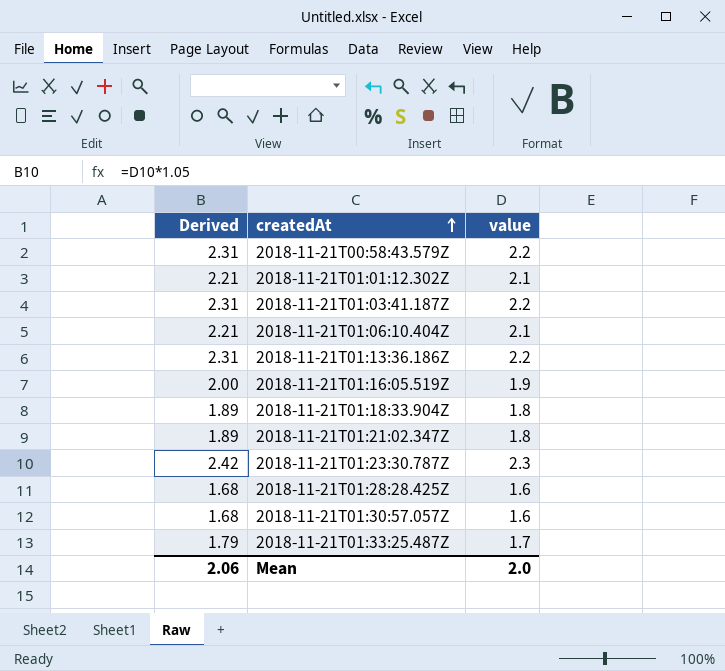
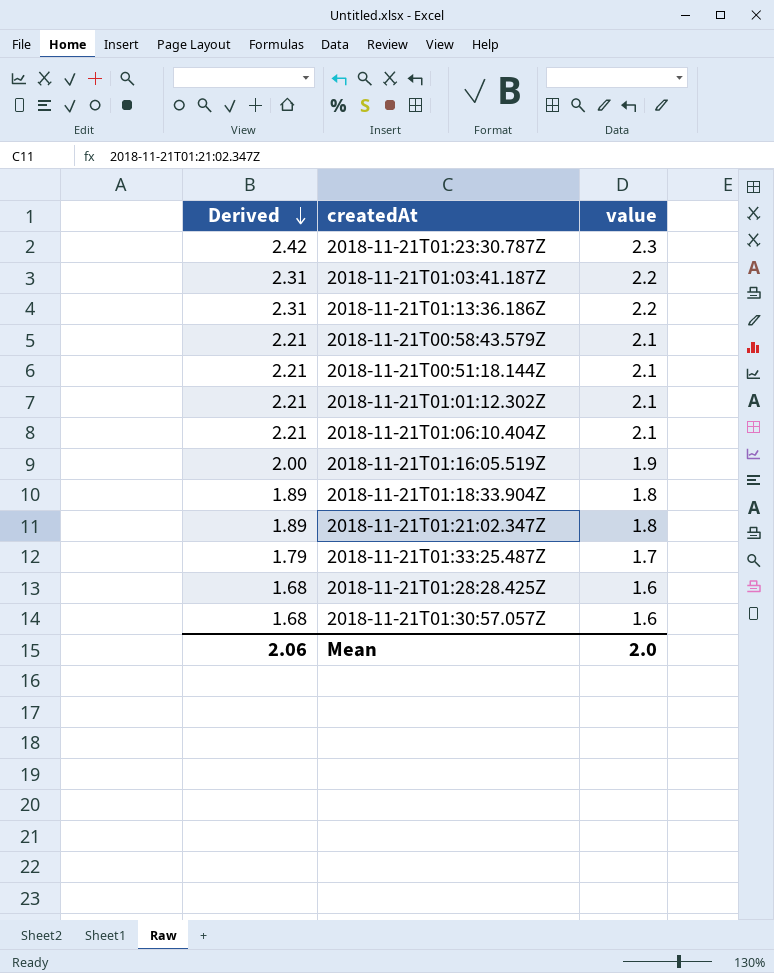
row order: createdAt ascending -> Derived descending
2018-11-21T00:58:43.579Z | Derived: 2.31 -> 2.21
2018-11-21T00:58:43.579Z | value: 2.2 -> 2.1
row 2018-11-21T00:51:18.144Z: none -> 2.21 | 2.1

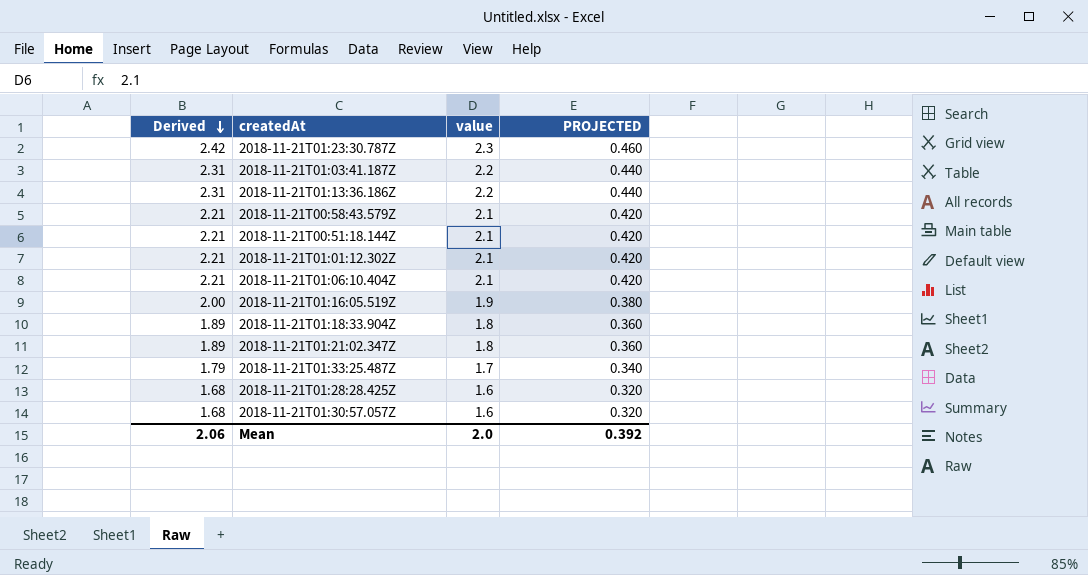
column PROJECTED | formula: none -> [value] * 0.2

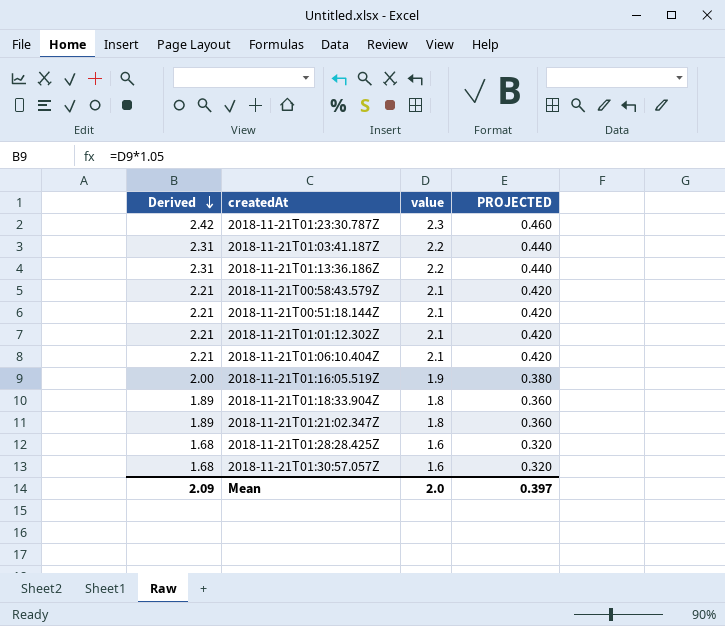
row 2018-11-21T01:33:25.487Z: 1.79 | 1.7 | 0.340 -> none
Mean | Derived: 2.06 -> 2.09
Mean | PROJECTED: 0.392 -> 0.397

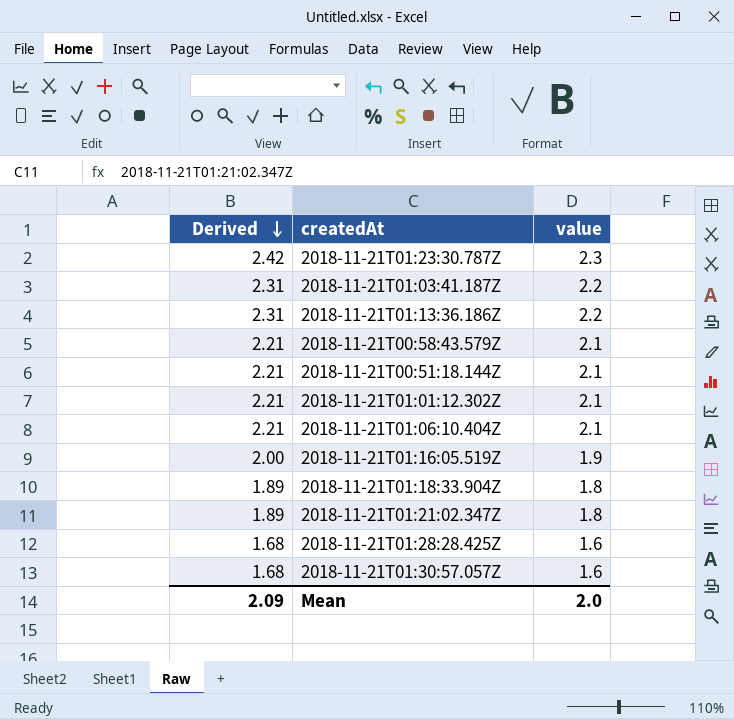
column PROJECTED | formula: [value] * 0.2 -> none

